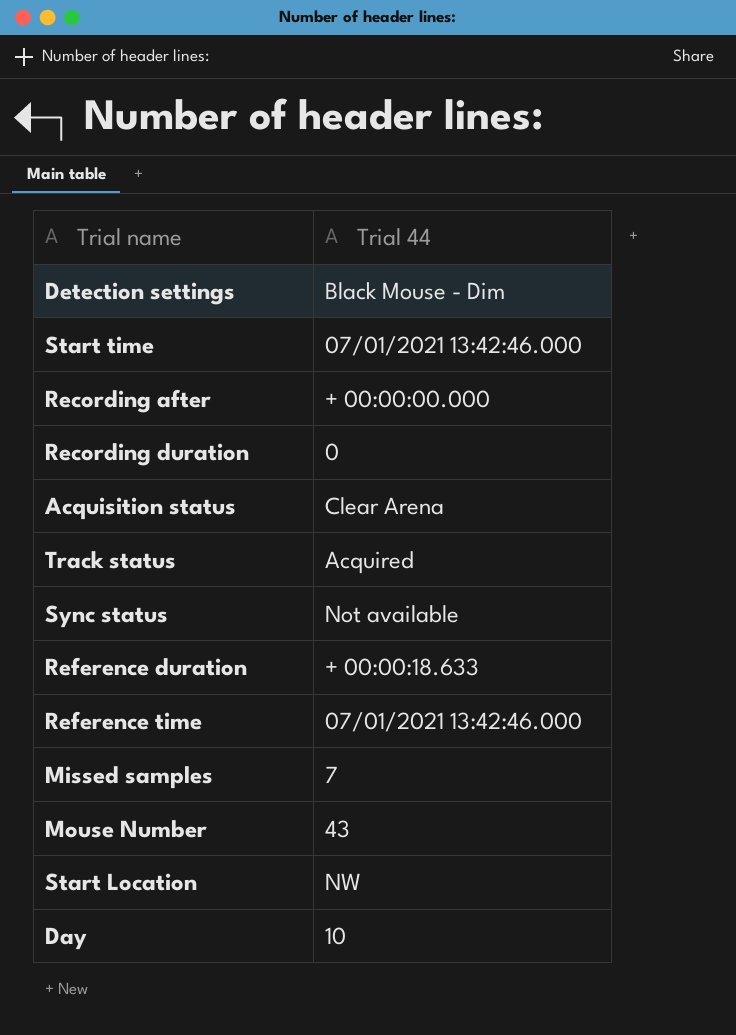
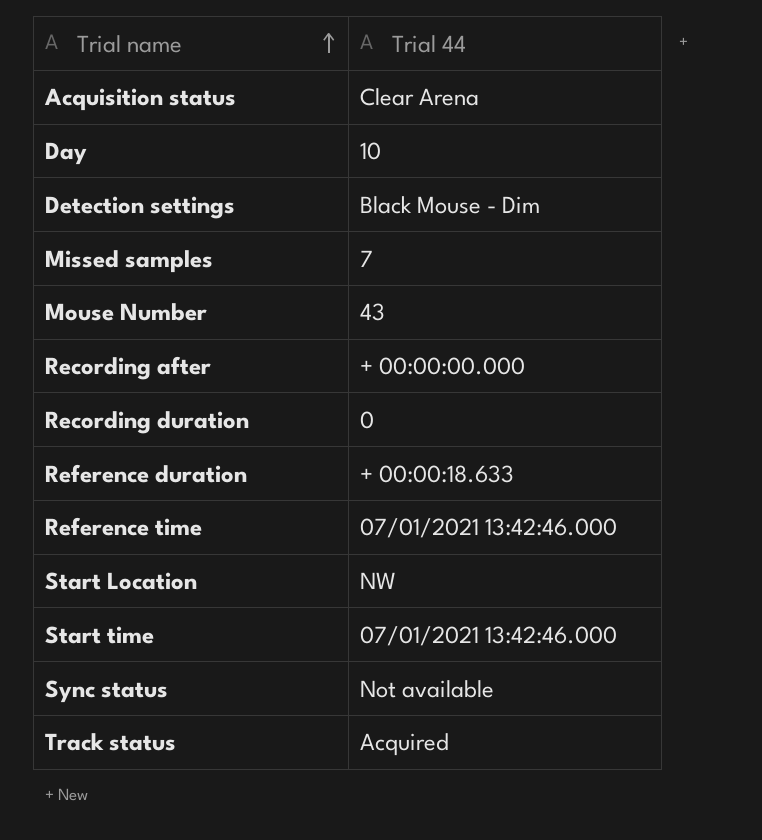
row order: none -> Trial name ascending

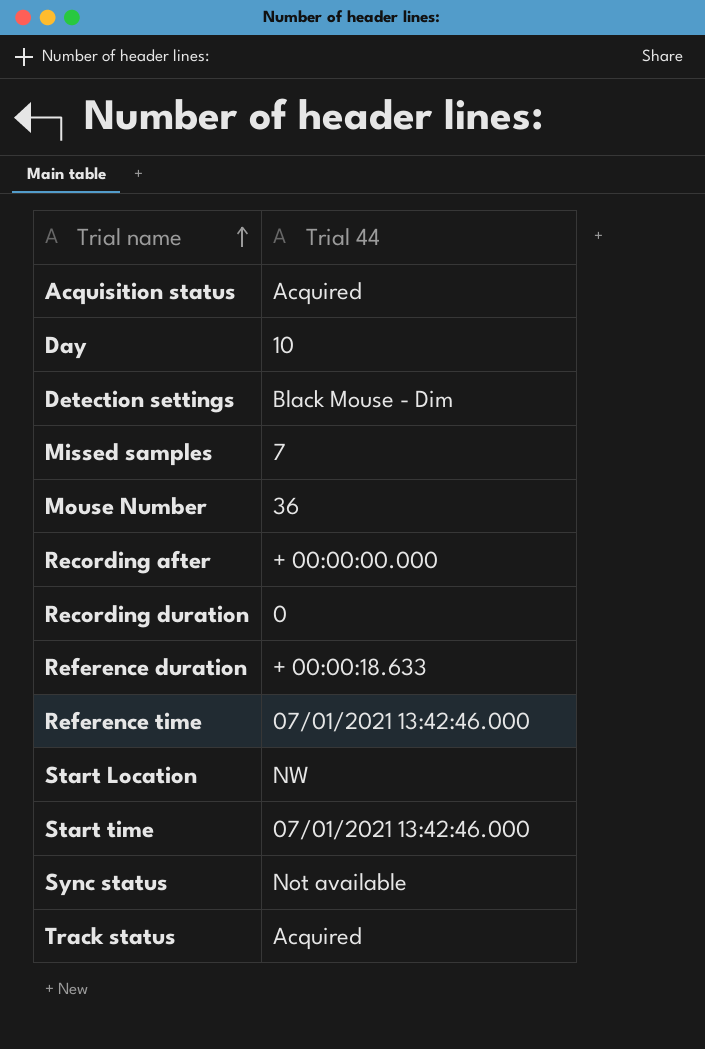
Acquisition status | Trial 44: Clear Arena -> Acquired
Mouse Number | Trial 44: 43 -> 36

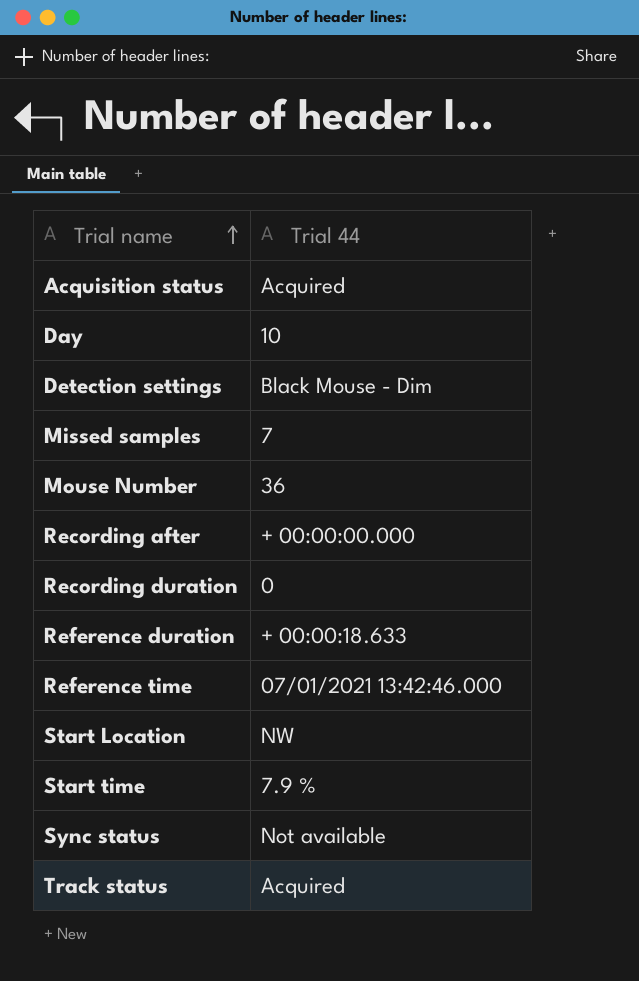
Start time | Trial 44: 07/01/2021 13:42:46.000 -> 7.9 %

